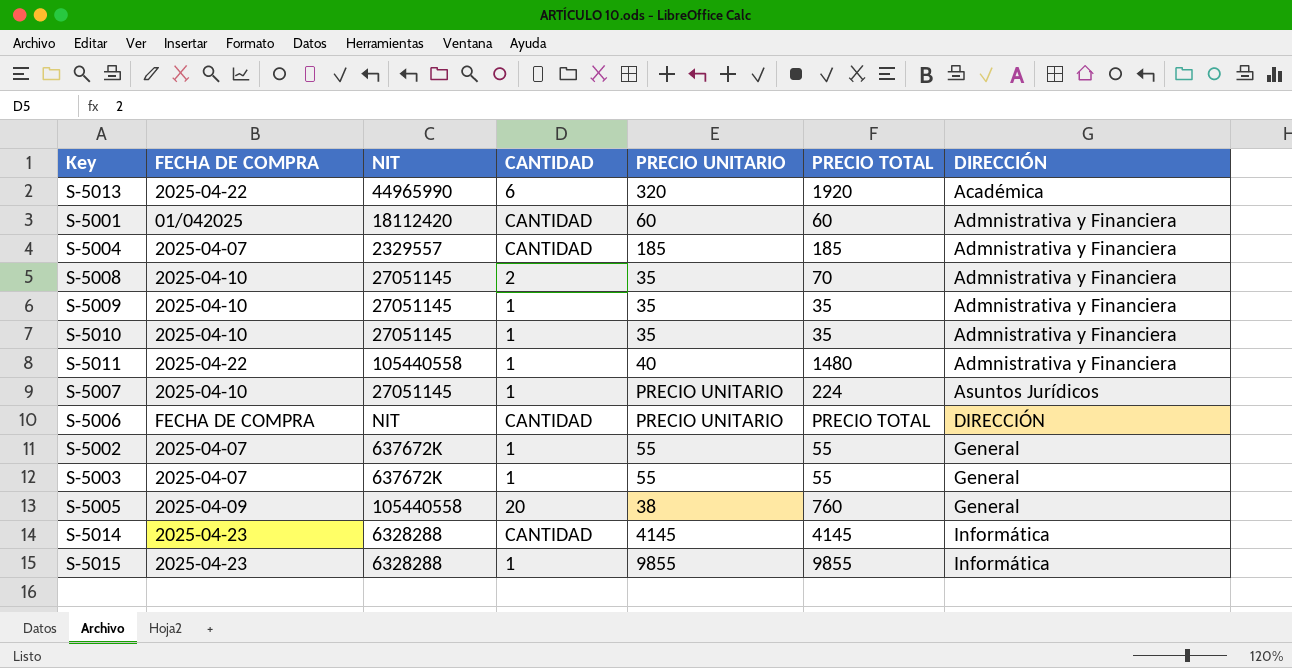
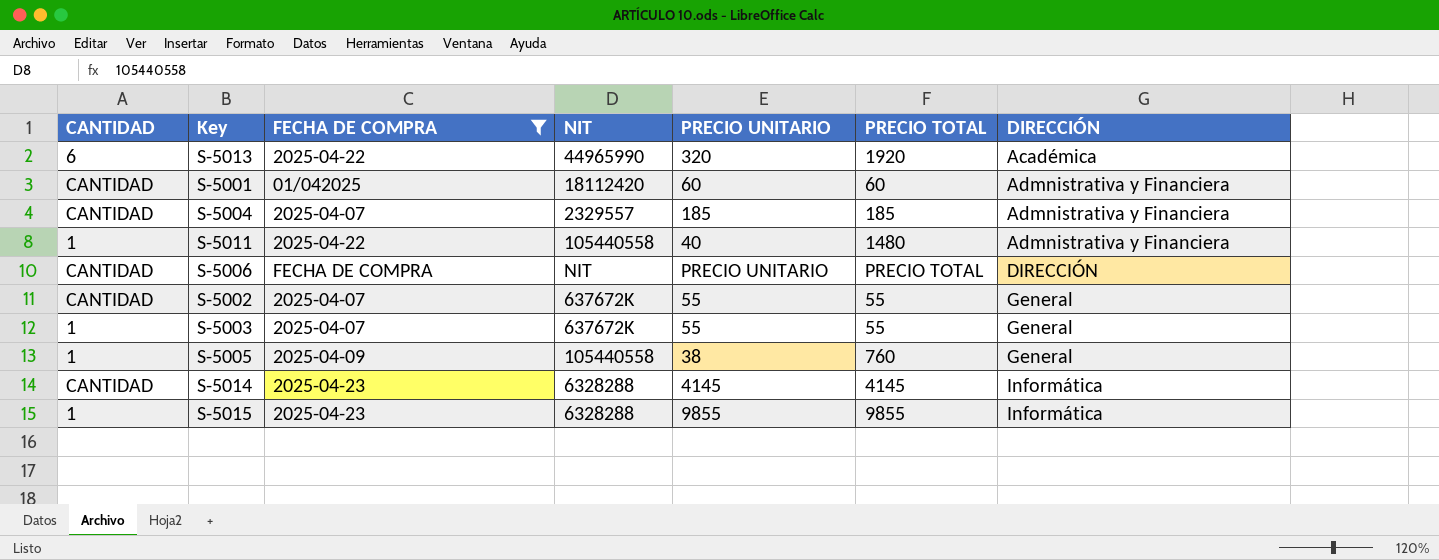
filter: none -> FECHA DE COMPRA != 2025-04-10
column CANTIDAD | position: 4 -> 1
S-5002 | CANTIDAD: 1 -> CANTIDAD
S-5005 | CANTIDAD: 20 -> 1

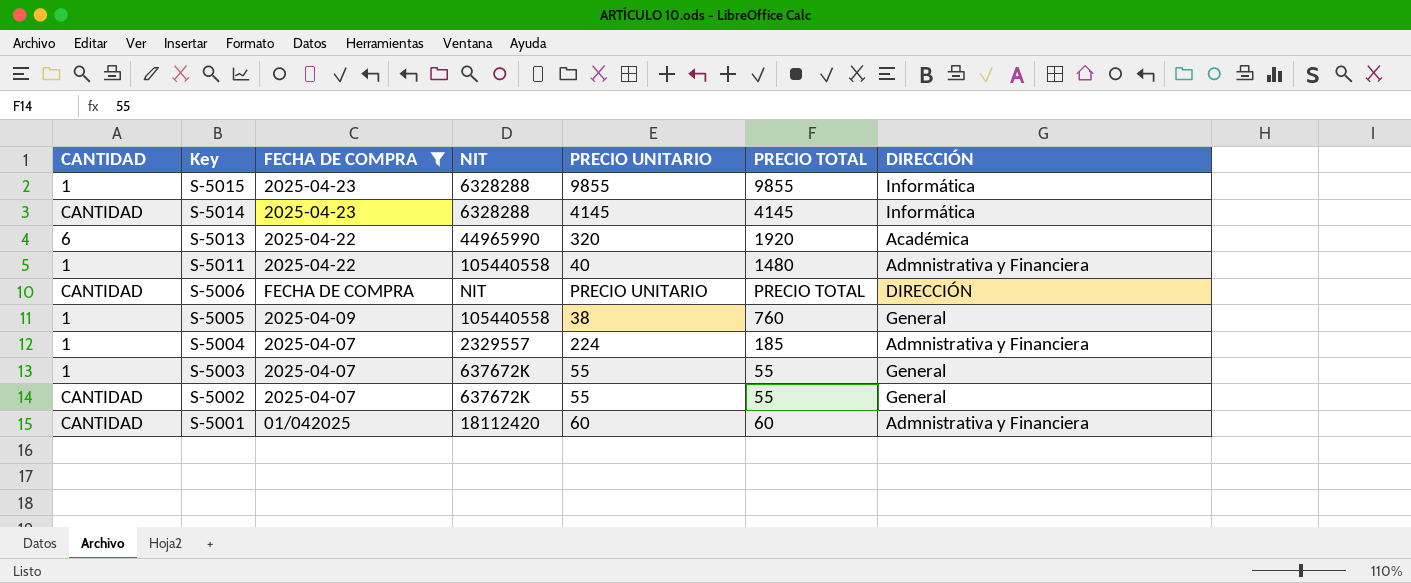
row order: DIRECCIÓN ascending -> Key descending
S-5004 | CANTIDAD: CANTIDAD -> 1
S-5004 | PRECIO UNITARIO: 185 -> 224

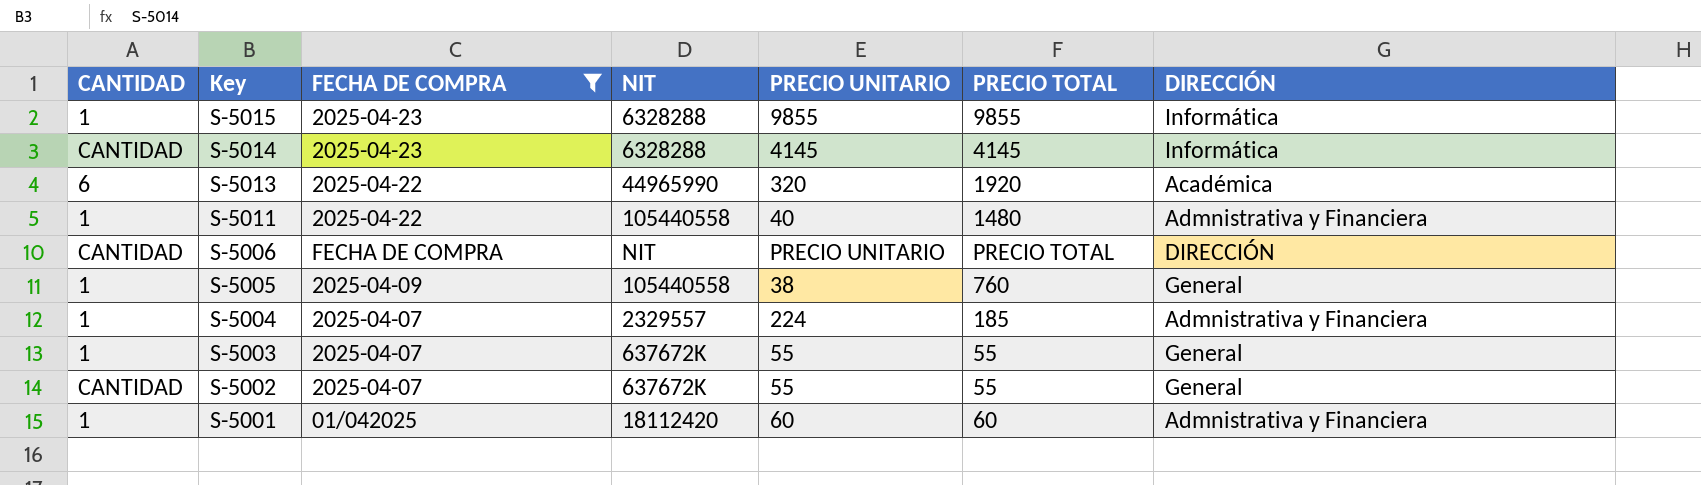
S-5001 | CANTIDAD: CANTIDAD -> 1

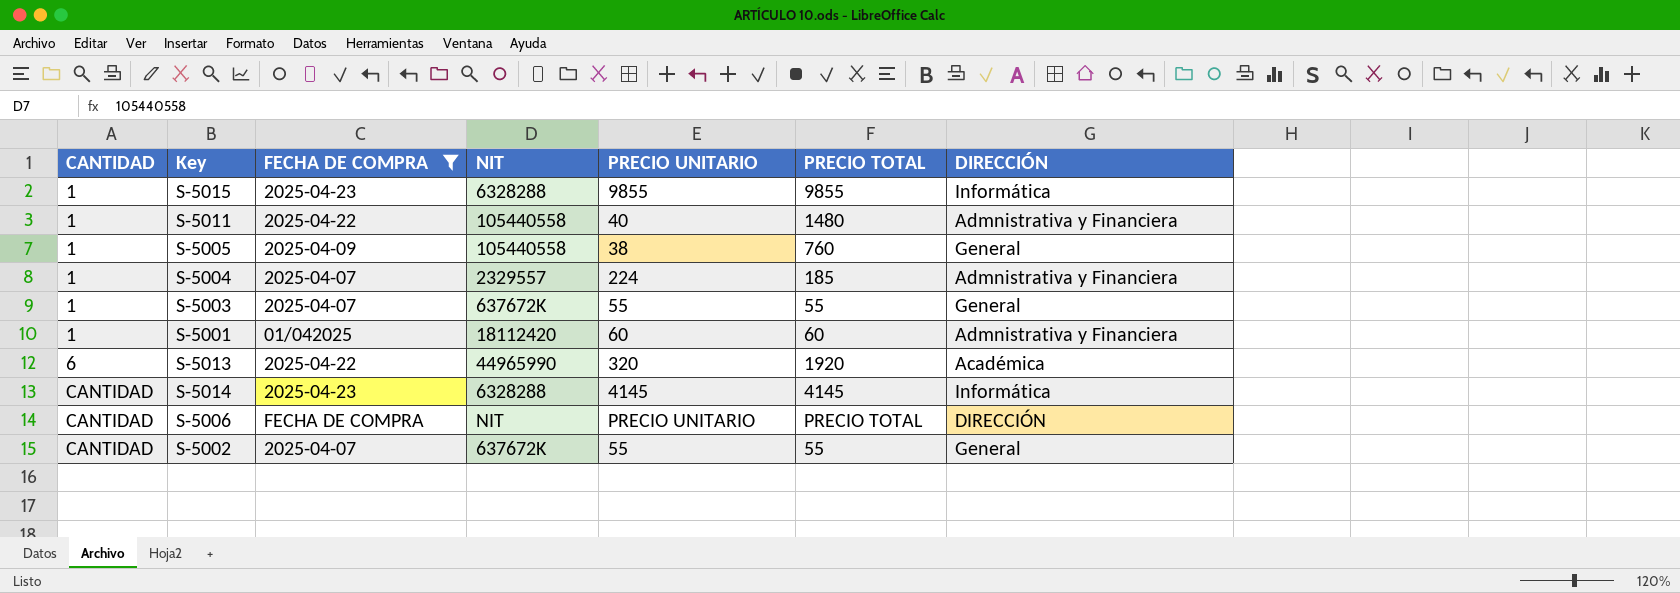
row order: Key descending -> CANTIDAD ascending

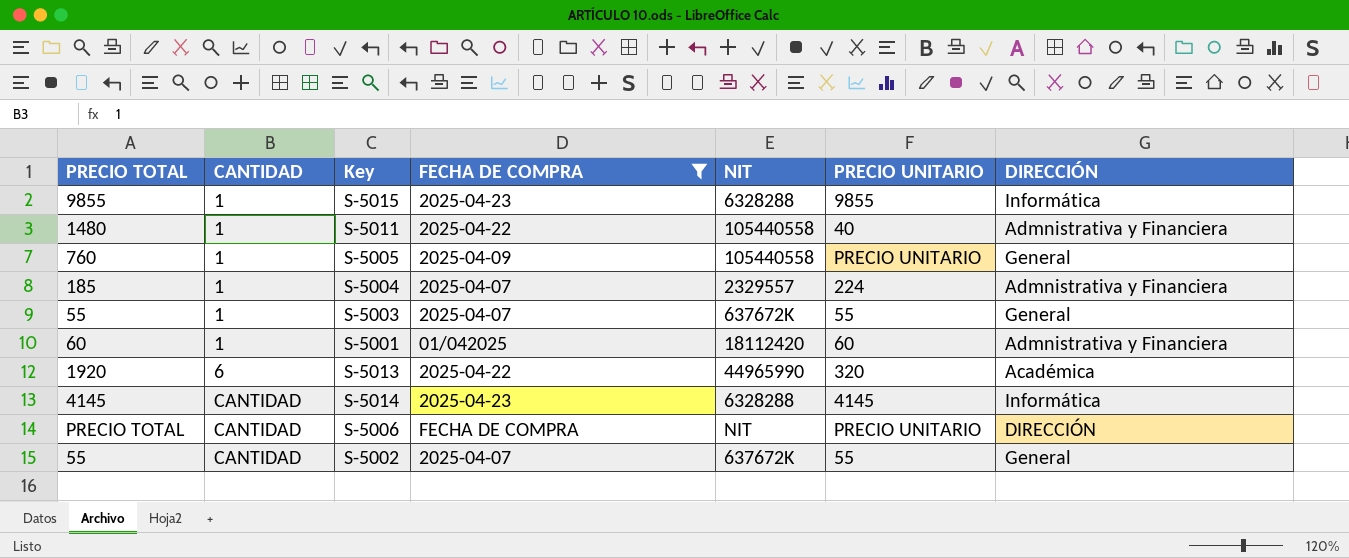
column PRECIO TOTAL | position: 6 -> 1
S-5005 | PRECIO UNITARIO: 38 -> PRECIO UNITARIO

